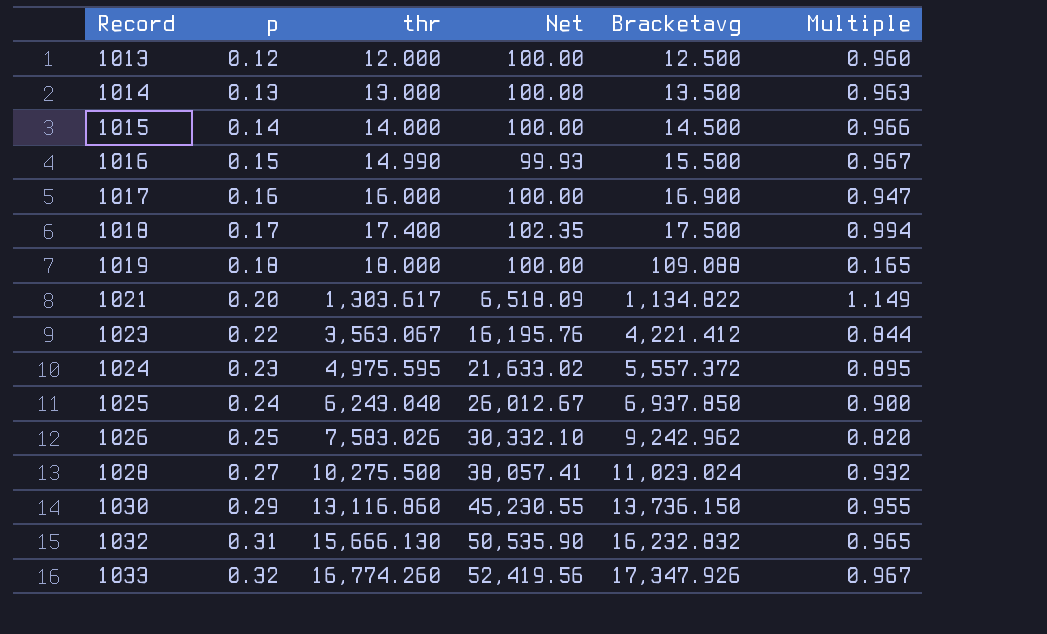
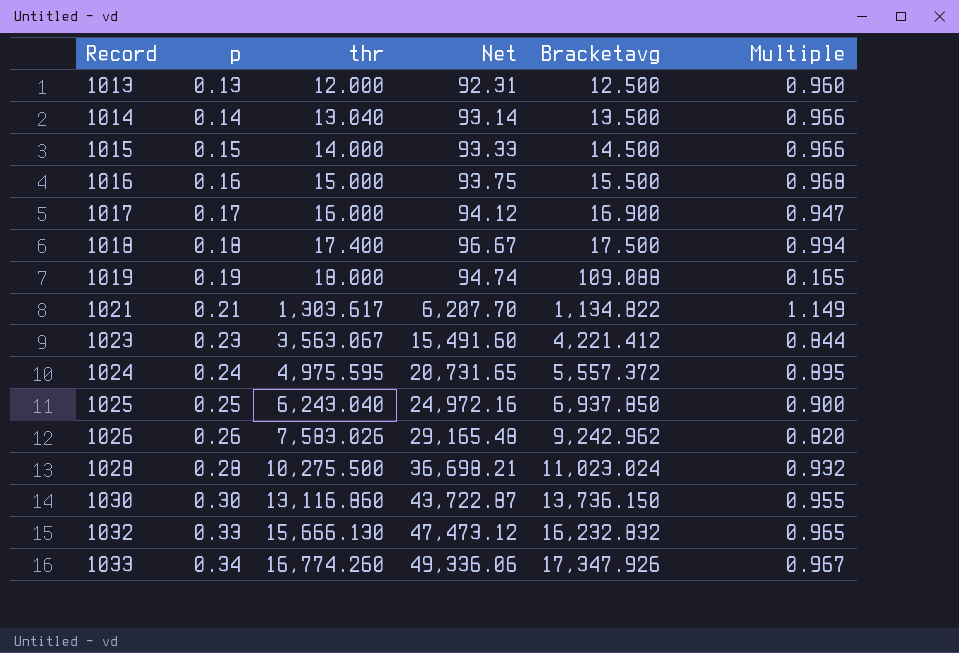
1013 | p: 0.12 -> 0.13
1013 | Net: 100.00 -> 92.31
1014 | p: 0.13 -> 0.14
1014 | thr: 13.000 -> 13.040
1014 | Net: 100.00 -> 93.14
1014 | Multiple: 0.963 -> 0.966
1015 | p: 0.14 -> 0.15
1015 | Net: 100.00 -> 93.33
1016 | p: 0.15 -> 0.16
1016 | thr: 14.990 -> 15.000
1016 | Net: 99.93 -> 93.75
1016 | Multiple: 0.967 -> 0.968
1017 | p: 0.16 -> 0.17
1017 | Net: 100.00 -> 94.12
1018 | p: 0.17 -> 0.18
1018 | Net: 102.35 -> 96.67
1019 | p: 0.18 -> 0.19
1019 | Net: 100.00 -> 94.74
1021 | p: 0.20 -> 0.21
1021 | Net: 6,518.09 -> 6,207.70
1023 | p: 0.22 -> 0.23
1023 | Net: 16,195.76 -> 15,491.60
1024 | p: 0.23 -> 0.24
1024 | Net: 21,633.02 -> 20,731.65
1025 | p: 0.24 -> 0.25
1025 | Net: 26,012.67 -> 24,972.16
1026 | p: 0.25 -> 0.26
1026 | Net: 30,332.10 -> 29,165.48
1028 | p: 0.27 -> 0.28
1028 | Net: 38,057.41 -> 36,698.21
1030 | p: 0.29 -> 0.30
1030 | Net: 45,230.55 -> 43,722.87
1032 | p: 0.31 -> 0.33
1032 | Net: 50,535.90 -> 47,473.12
1033 | p: 0.32 -> 0.34
1033 | Net: 52,419.56 -> 49,336.06

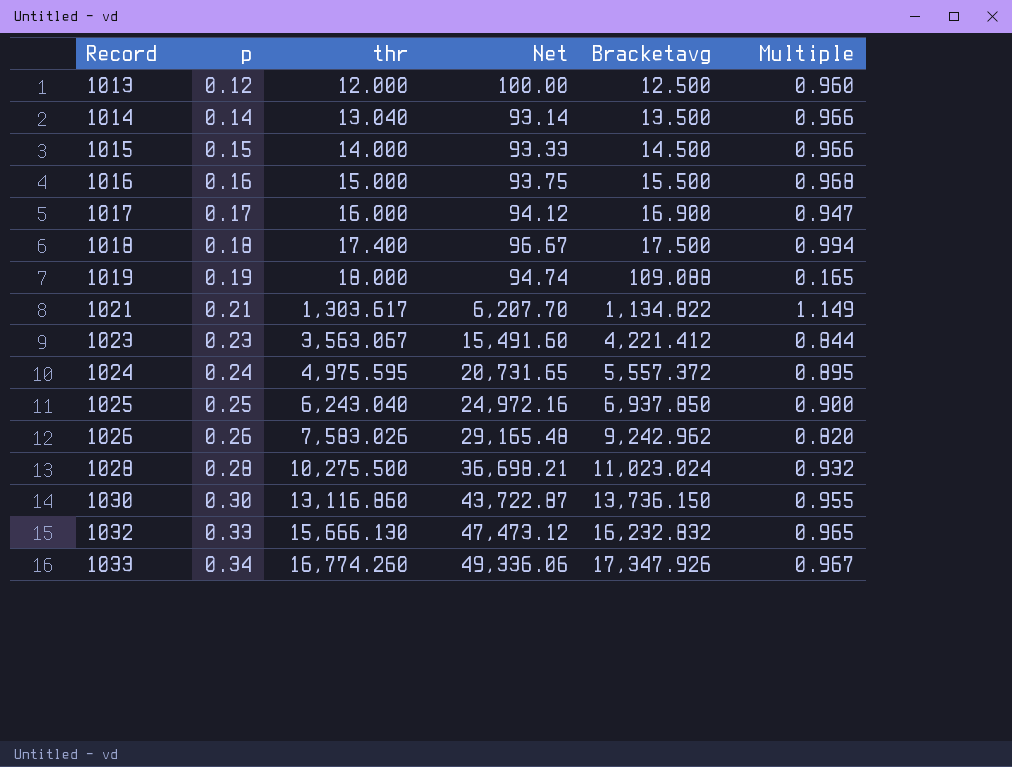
1013 | p: 0.13 -> 0.12
1013 | Net: 92.31 -> 100.00

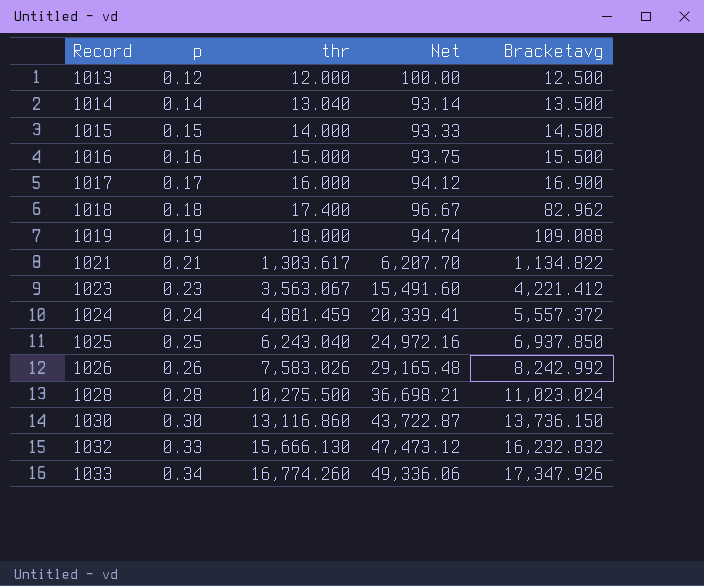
column Multiple | formula: [thr] / [Bracketavg] -> none
1018 | Bracketavg: 17.500 -> 82.962
1024 | thr: 4,975.595 -> 4,881.459
1024 | Net: 20,731.65 -> 20,339.41
1026 | Bracketavg: 9,242.962 -> 8,242.992

